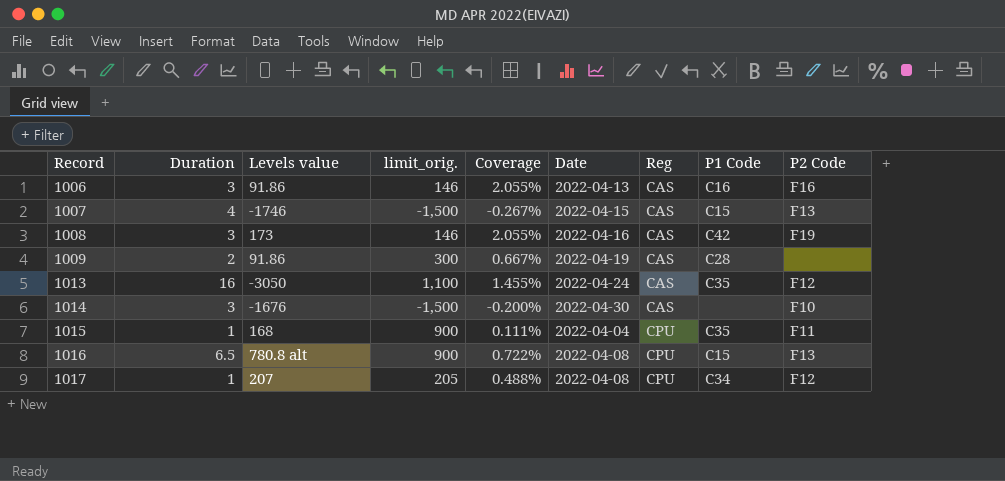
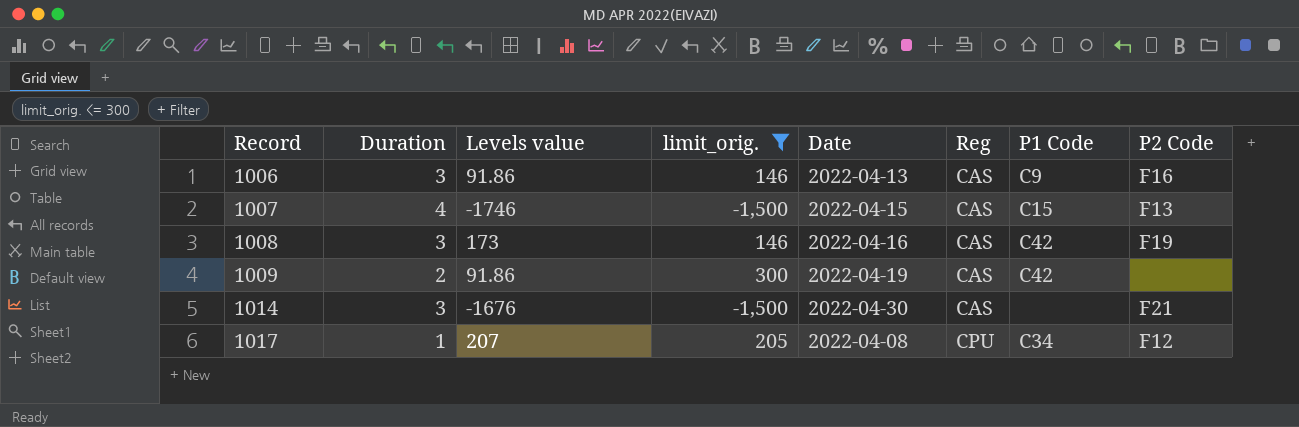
filter: none -> limit_orig. <= 300
column Coverage | formula: [Duration] / [limit_orig.] -> none
1006 | P1 Code: C16 -> C9
1009 | P1 Code: C28 -> C42
1014 | P2 Code: F10 -> F21

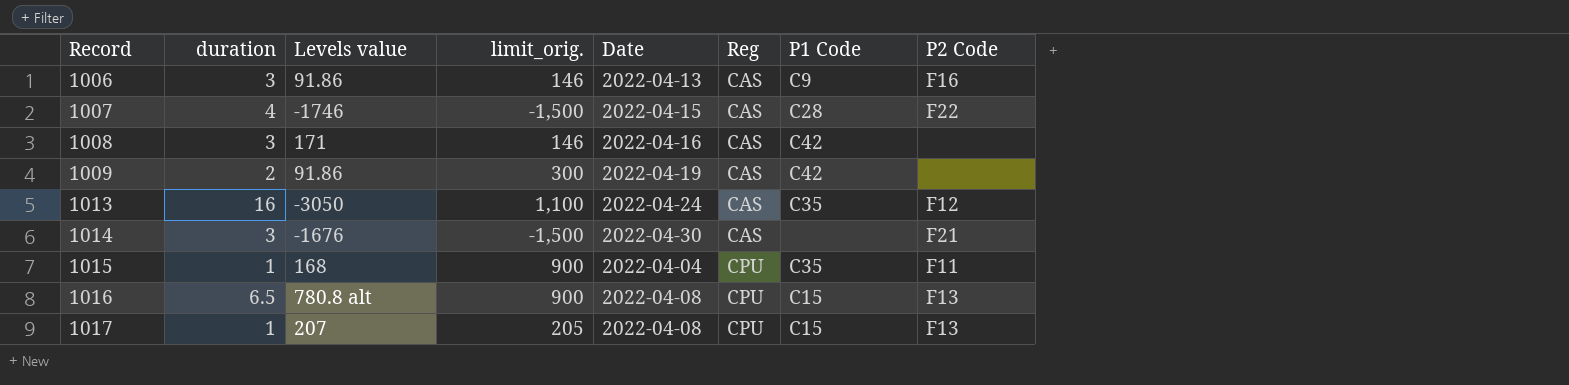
filter: limit_orig. <= 300 -> none
column name: Duration -> duration
1007 | P1 Code: C15 -> C28
1007 | P2 Code: F13 -> F22
1008 | Levels value: 173 -> 171
1008 | P2 Code: F19 -> none
1017 | P1 Code: C34 -> C15
1017 | P2 Code: F12 -> F13

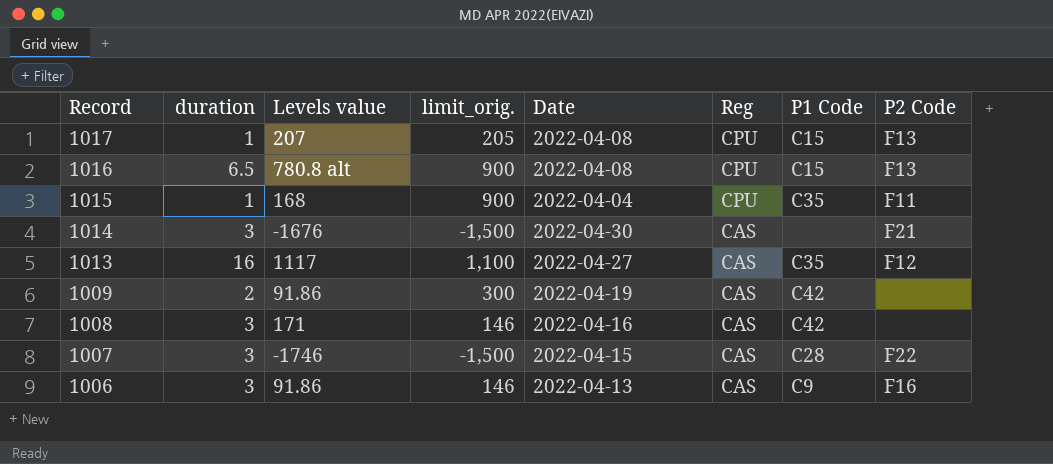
row order: Record ascending -> Record descending
1013 | Levels value: -3050 -> 1117
1013 | Date: 2022-04-24 -> 2022-04-27
1007 | duration: 4 -> 3

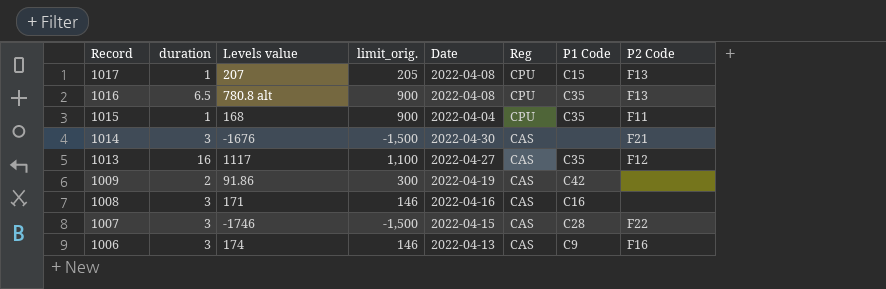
1016 | P1 Code: C15 -> C35
1008 | P1 Code: C42 -> C16
1006 | Levels value: 91.86 -> 174

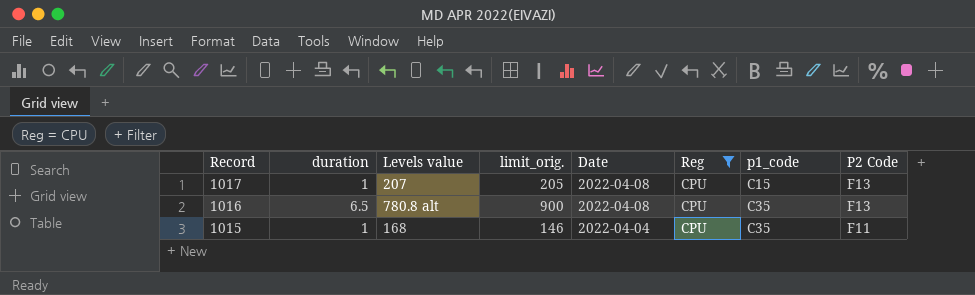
filter: none -> Reg = CPU
column name: P1 Code -> p1_code
1015 | limit_orig.: 900 -> 146

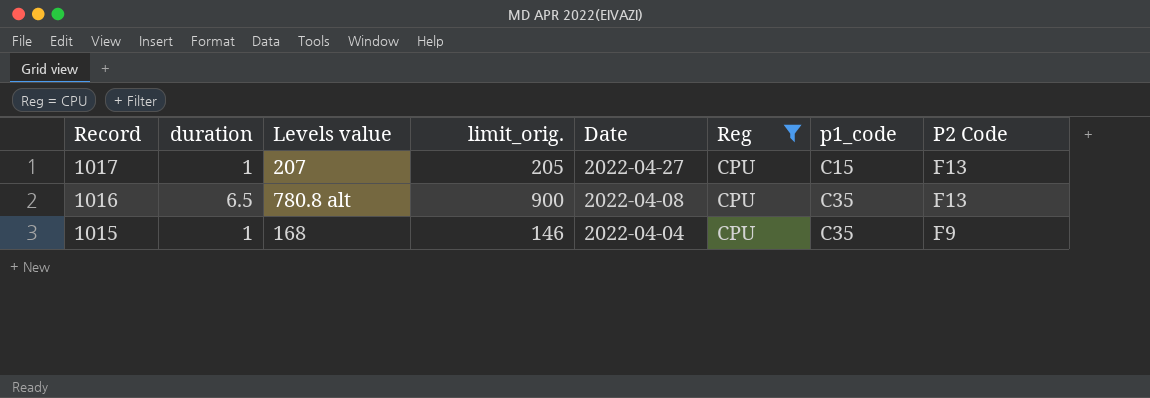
1017 | Date: 2022-04-08 -> 2022-04-27
1015 | P2 Code: F11 -> F9

